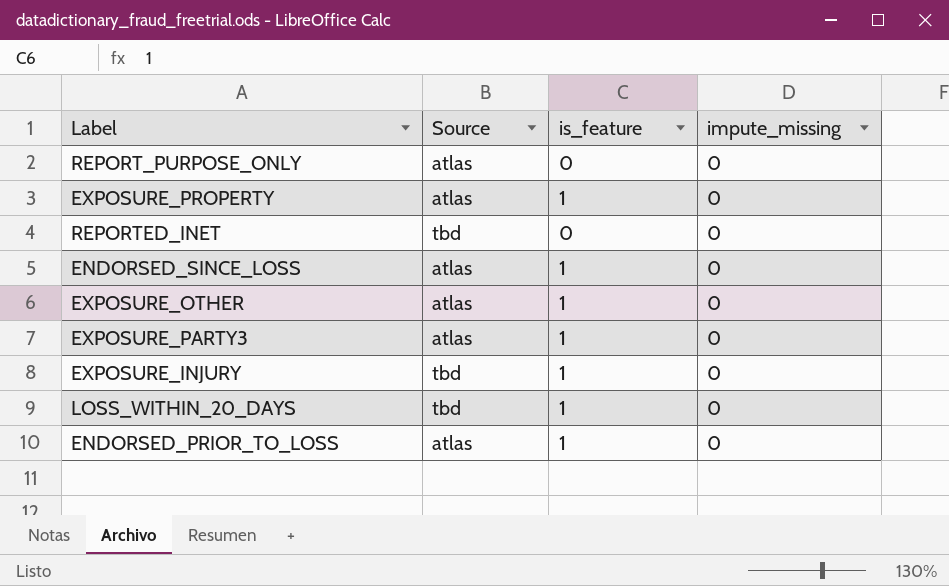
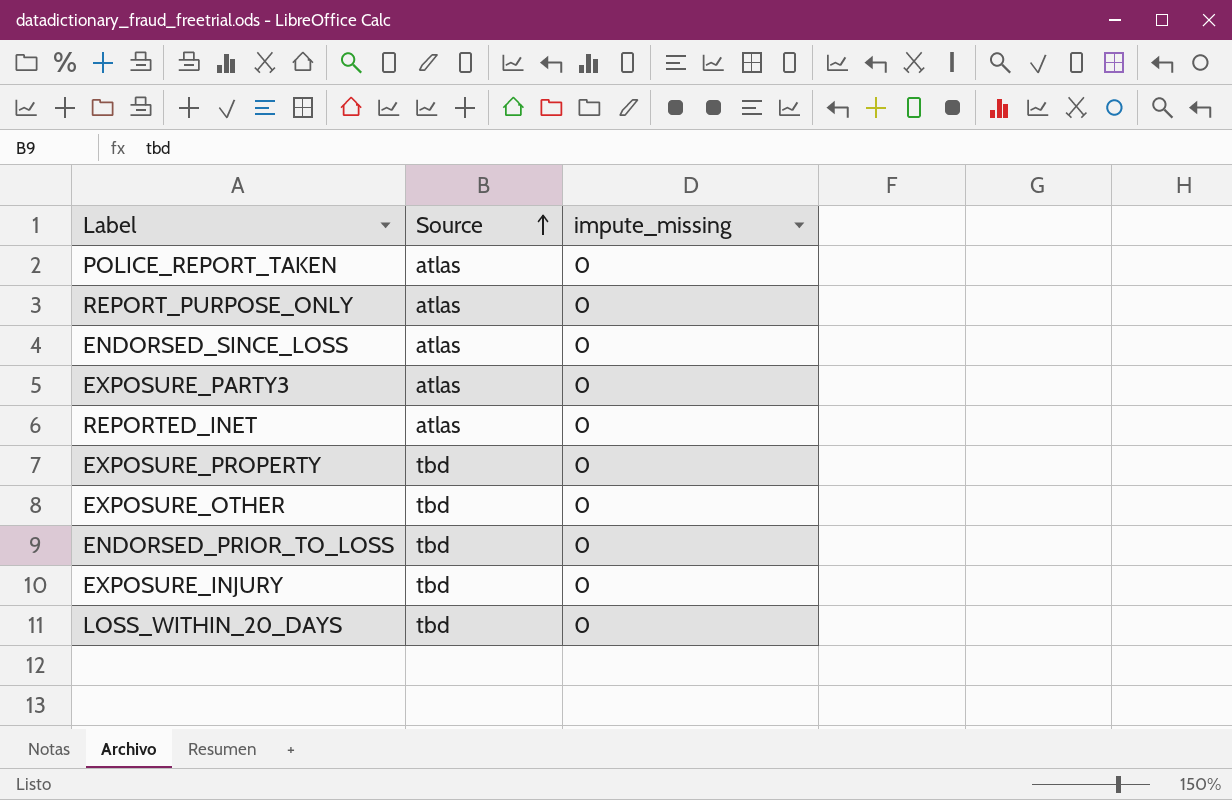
row order: none -> Source ascending
column is_feature | position: 3 -> none
row POLICE_REPORT_TAKEN: none -> atlas | 0
REPORTED_INET | Source: tbd -> atlas
EXPOSURE_PROPERTY | Source: atlas -> tbd
EXPOSURE_OTHER | Source: atlas -> tbd
ENDORSED_PRIOR_TO_LOSS | Source: atlas -> tbd

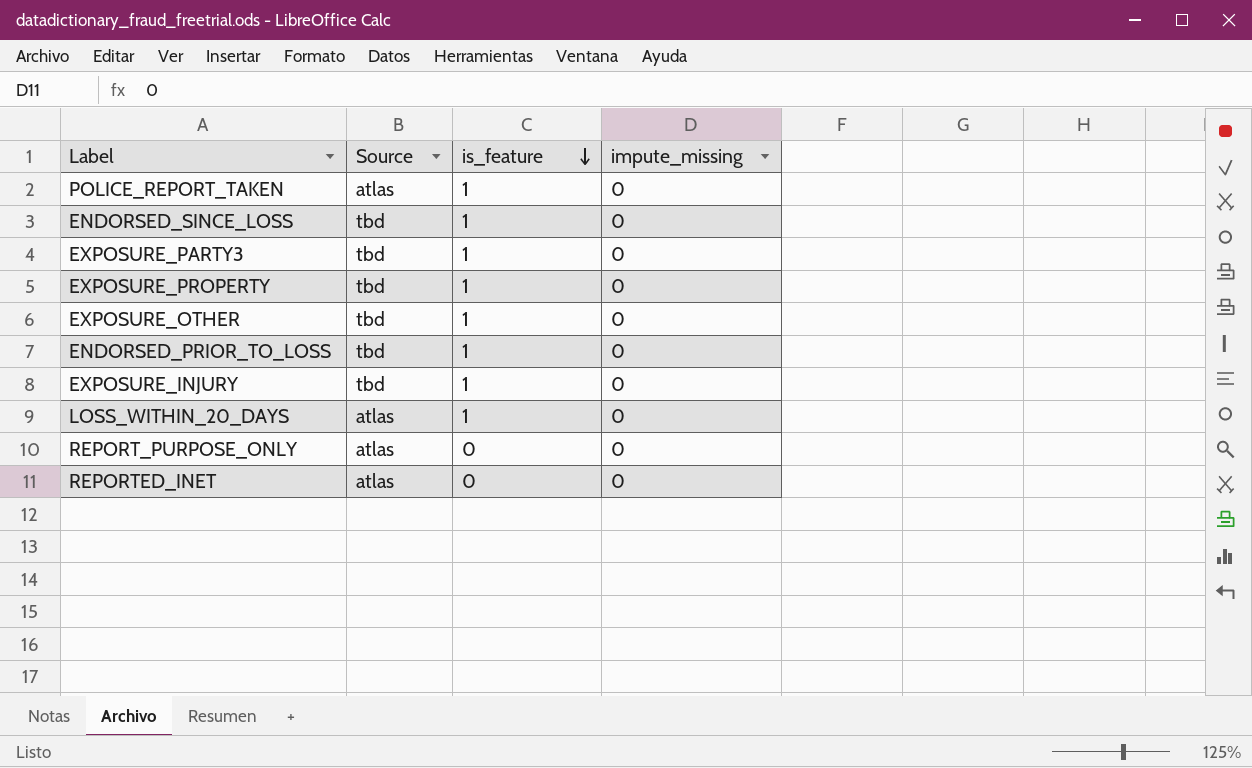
row order: Source ascending -> is_feature descending
column is_feature | position: none -> 3
ENDORSED_SINCE_LOSS | Source: atlas -> tbd
EXPOSURE_PARTY3 | Source: atlas -> tbd
LOSS_WITHIN_20_DAYS | Source: tbd -> atlas

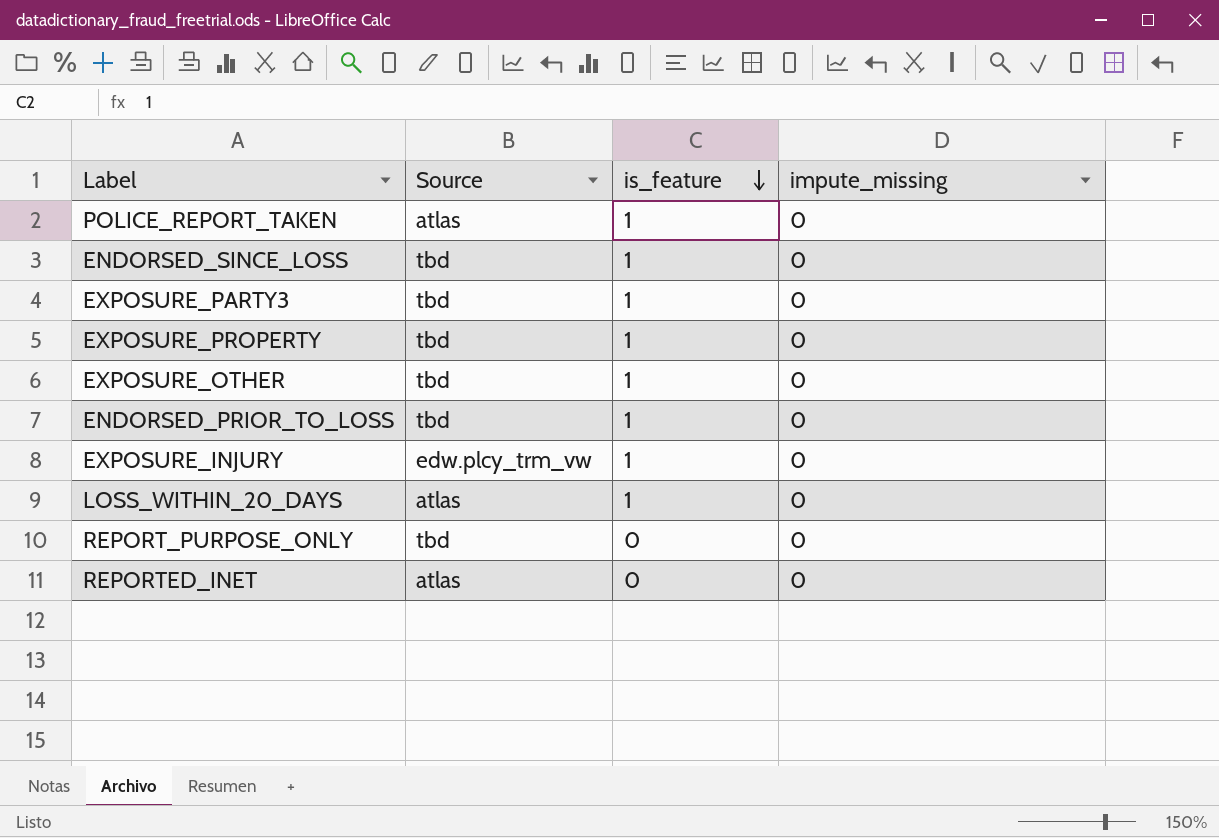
EXPOSURE_INJURY | Source: tbd -> edw.plcy_trm_vw
REPORT_PURPOSE_ONLY | Source: atlas -> tbd

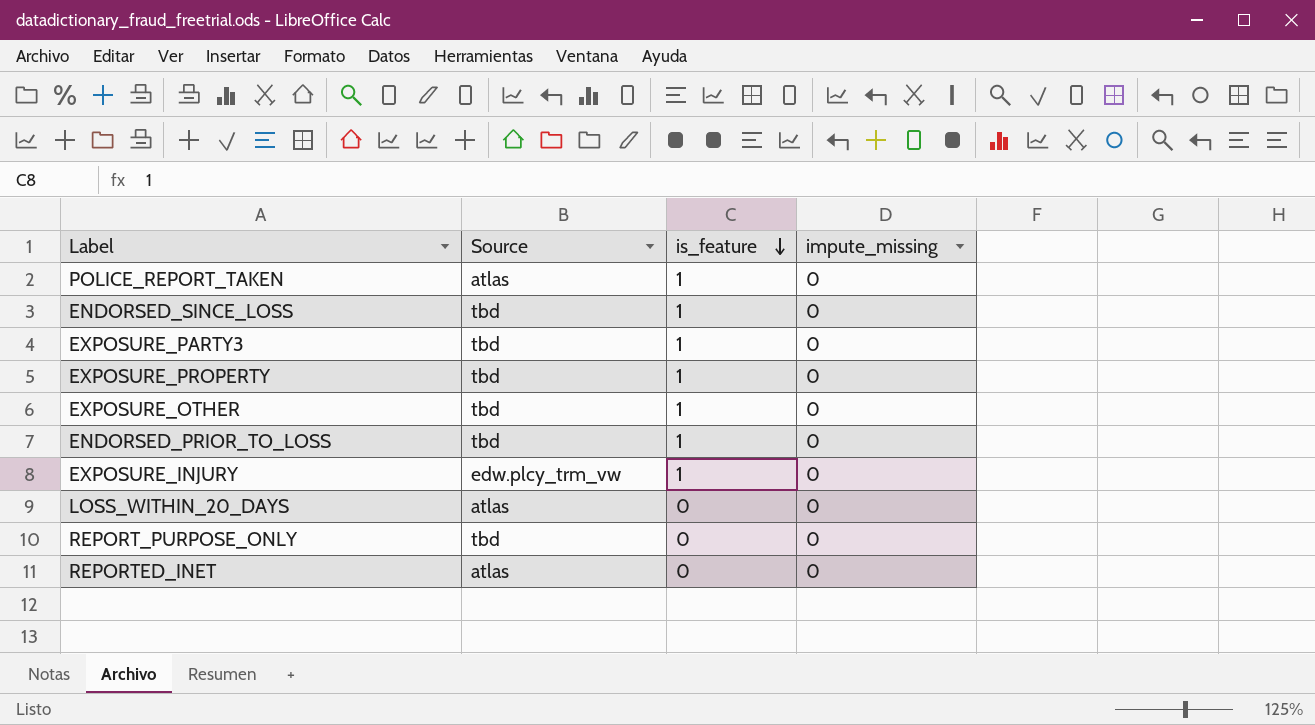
LOSS_WITHIN_20_DAYS | is_feature: 1 -> 0

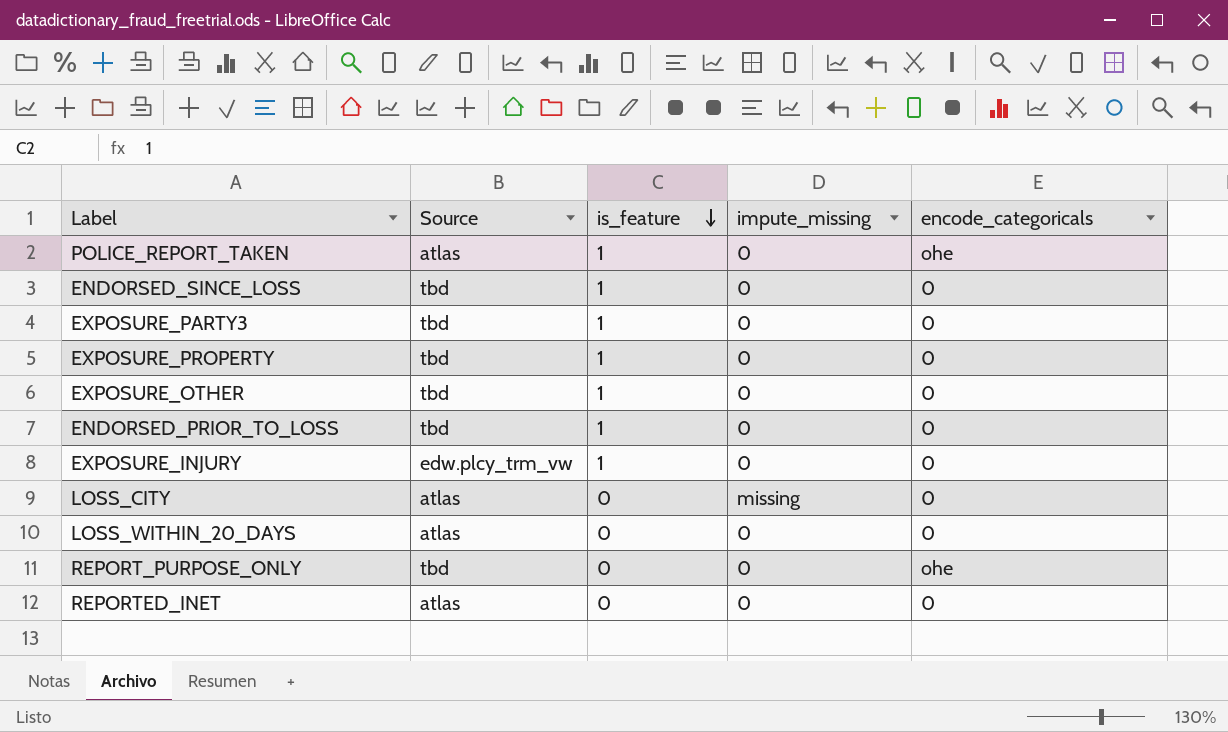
column encode_categoricals | position: none -> 5
row LOSS_CITY: none -> atlas | 0 | missing | 0

